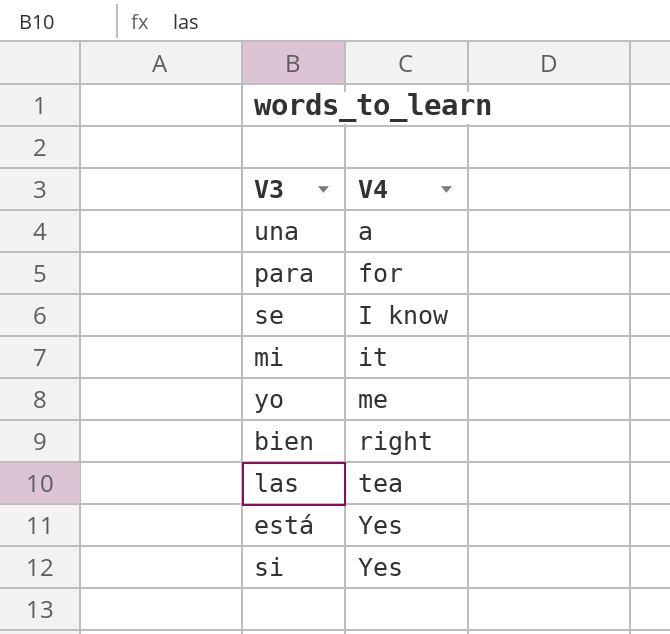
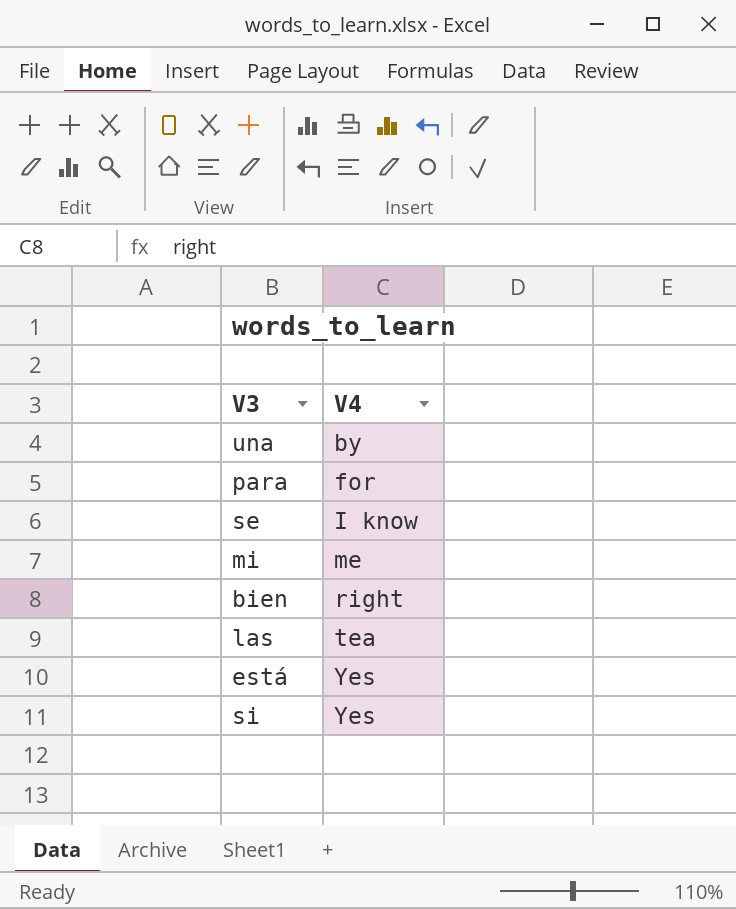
row yo: me -> none
una | V4: a -> by
mi | V4: it -> me

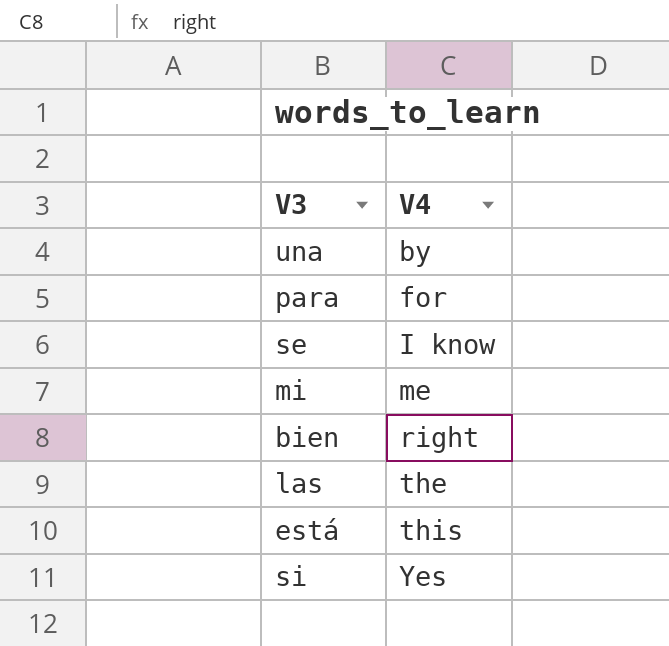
las | V4: tea -> the
está | V4: Yes -> this

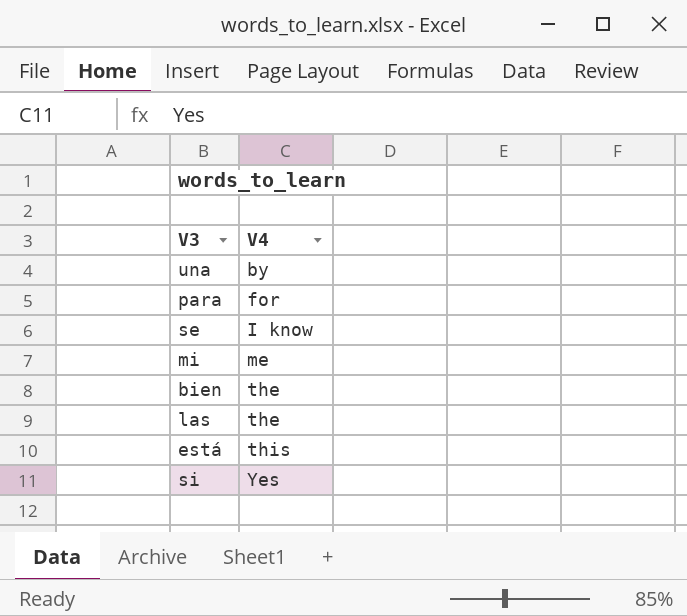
bien | V4: right -> the

